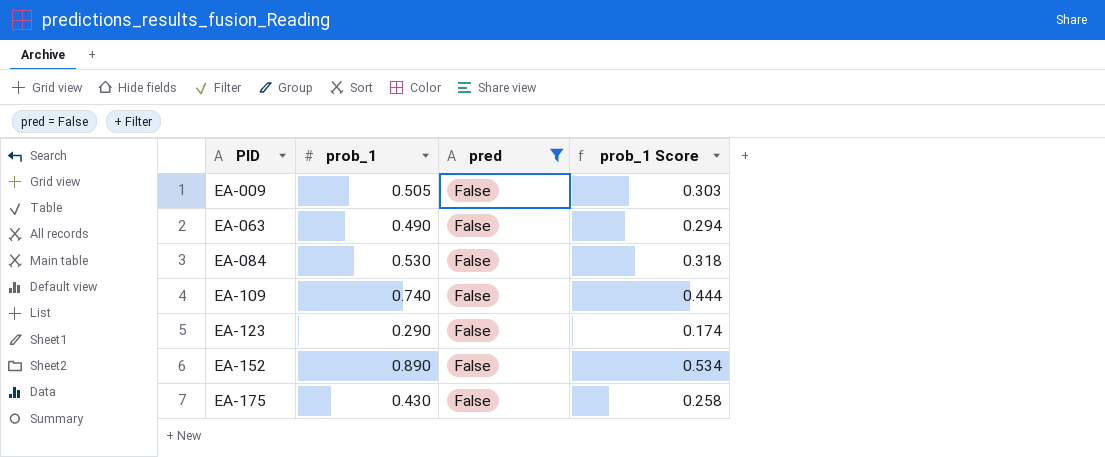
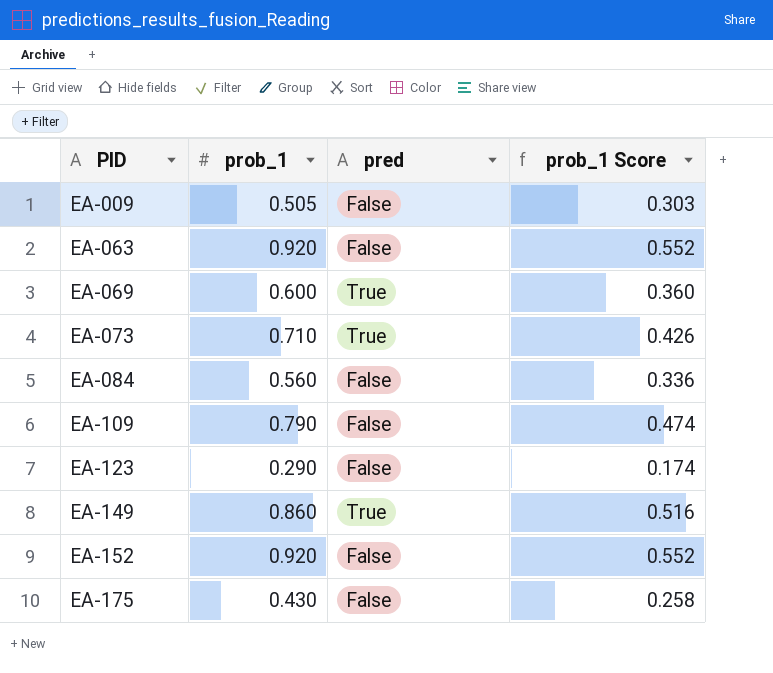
filter: pred = False -> none
EA-063 | prob_1: 0.490 -> 0.920
EA-063 | prob_1 Score: 0.294 -> 0.552
EA-084 | prob_1: 0.530 -> 0.560
EA-084 | prob_1 Score: 0.318 -> 0.336
EA-109 | prob_1: 0.740 -> 0.790
EA-109 | prob_1 Score: 0.444 -> 0.474
EA-152 | prob_1: 0.890 -> 0.920
EA-152 | prob_1 Score: 0.534 -> 0.552

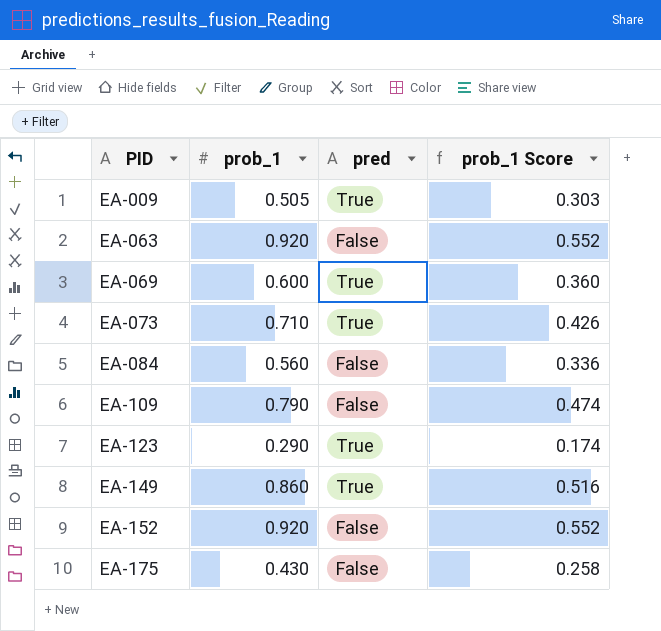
EA-009 | pred: False -> True
EA-123 | pred: False -> True

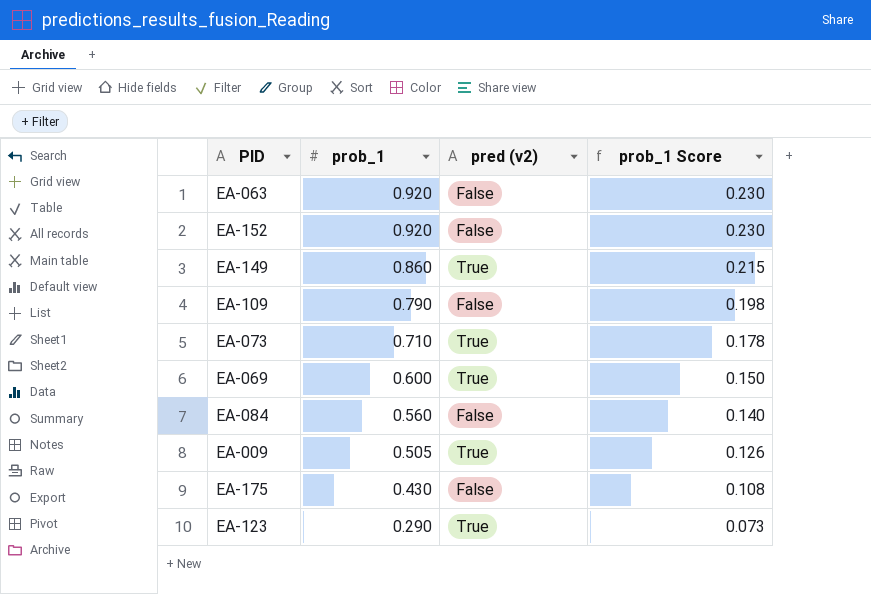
row order: PID ascending -> prob_1 descending
column name: pred -> pred (v2)
column prob_1 Score | formula: [prob_1] * 0.6 -> [prob_1] * 0.25

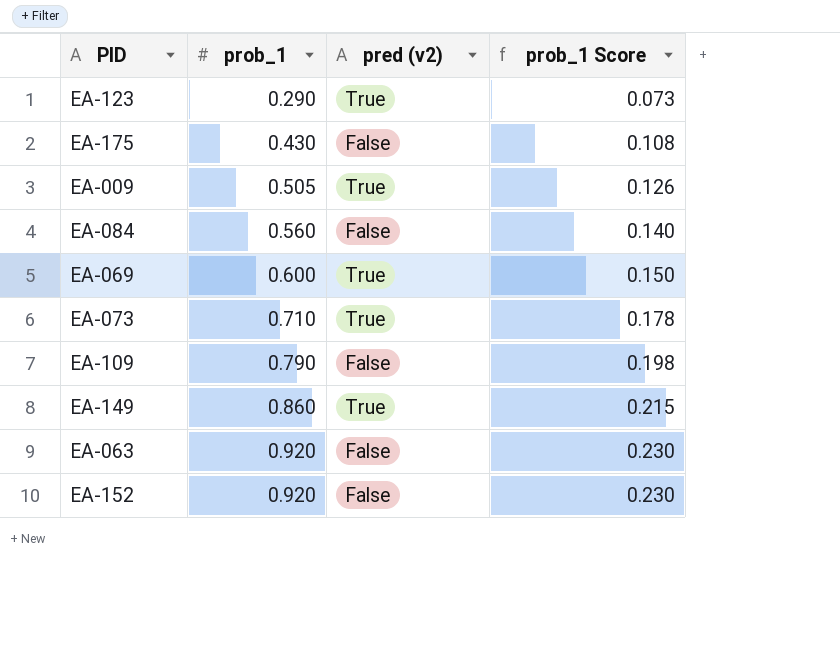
row order: prob_1 descending -> prob_1 ascending

